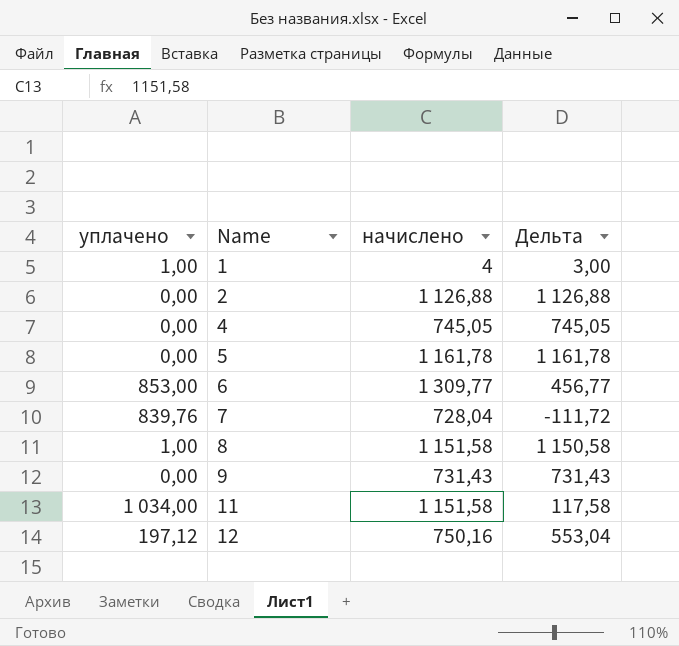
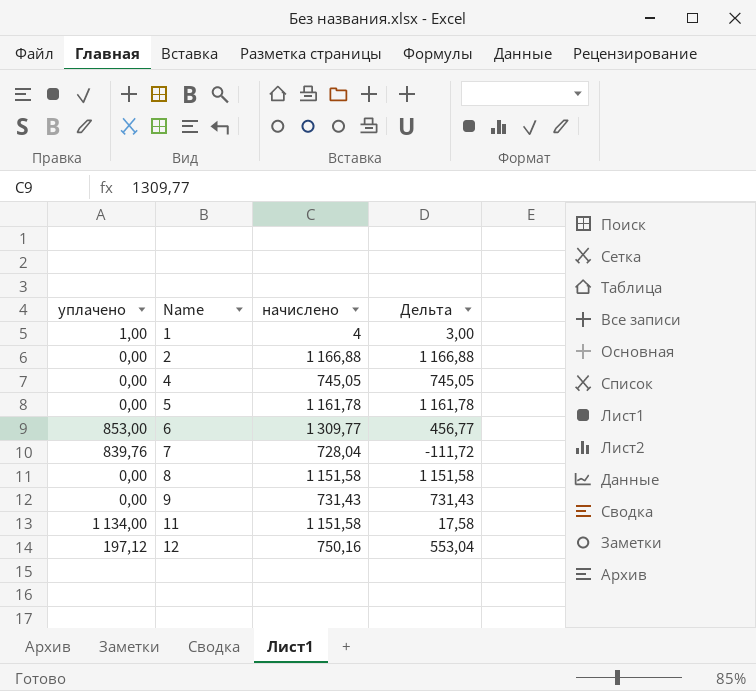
2 | начислено: 1 126,88 -> 1 166,88
2 | Дельта: 1 126,88 -> 1 166,88
8 | уплачено: 1,00 -> 0,00
8 | Дельта: 1 150,58 -> 1 151,58
11 | уплачено: 1 034,00 -> 1 134,00
11 | Дельта: 117,58 -> 17,58

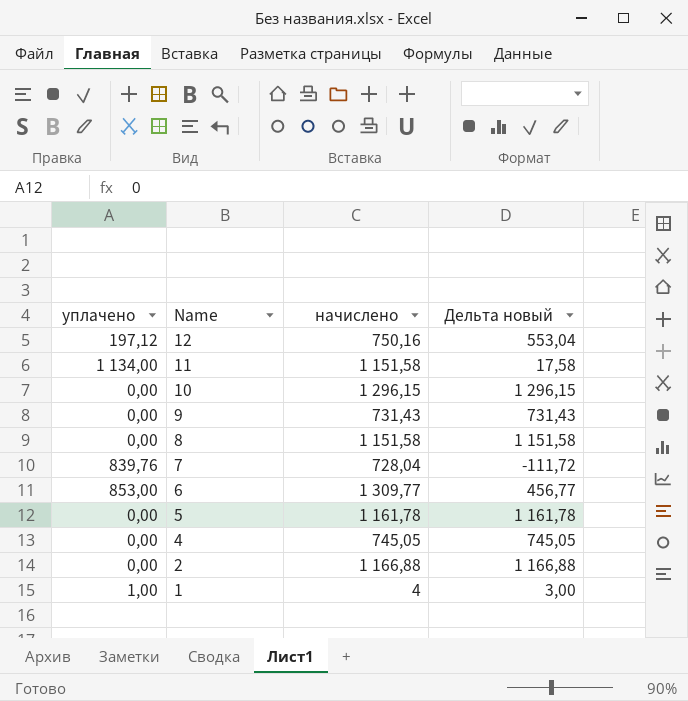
row order: Name ascending -> Name descending
column name: Дельта -> Дельта новый
row 10: none -> 0,00 | 1 296,15 | 1 296,15

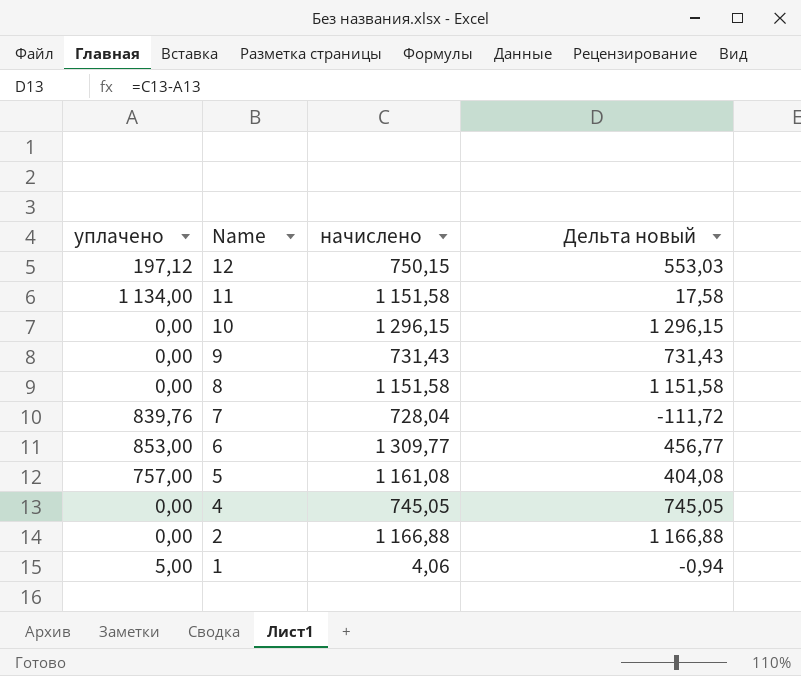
12 | начислено: 750,16 -> 750,15
12 | Дельта новый: 553,04 -> 553,03
5 | уплачено: 0,00 -> 757,00
5 | начислено: 1 161,78 -> 1 161,08
5 | Дельта новый: 1 161,78 -> 404,08
1 | уплачено: 1,00 -> 5,00
1 | начислено: 4 -> 4,06
1 | Дельта новый: 3,00 -> -0,94

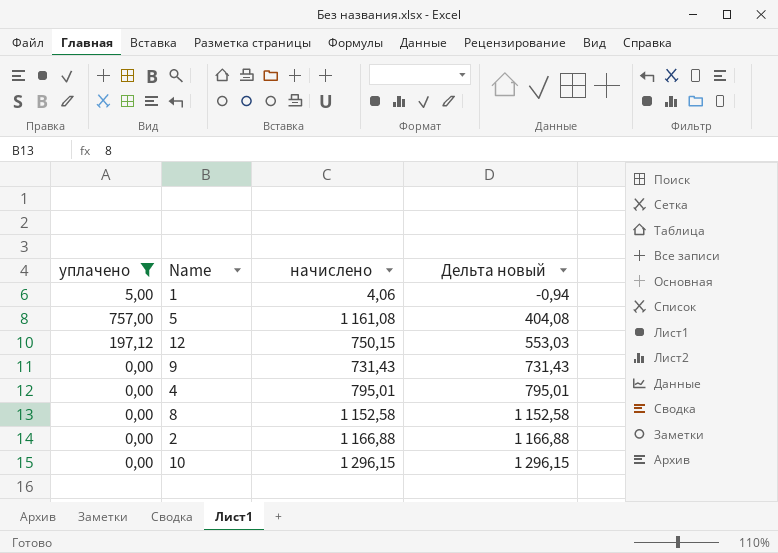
filter: none -> уплачено <= 757,00
row order: Name descending -> Дельта новый ascending
4 | начислено: 745,05 -> 795,01
4 | Дельта новый: 745,05 -> 795,01
8 | начислено: 1 151,58 -> 1 152,58
8 | Дельта новый: 1 151,58 -> 1 152,58

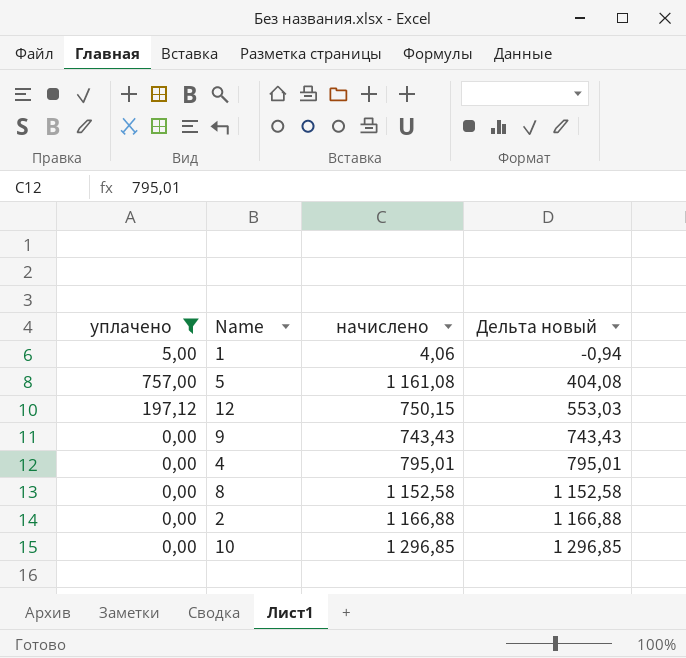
9 | начислено: 731,43 -> 743,43
9 | Дельта новый: 731,43 -> 743,43
10 | начислено: 1 296,15 -> 1 296,85
10 | Дельта новый: 1 296,15 -> 1 296,85

